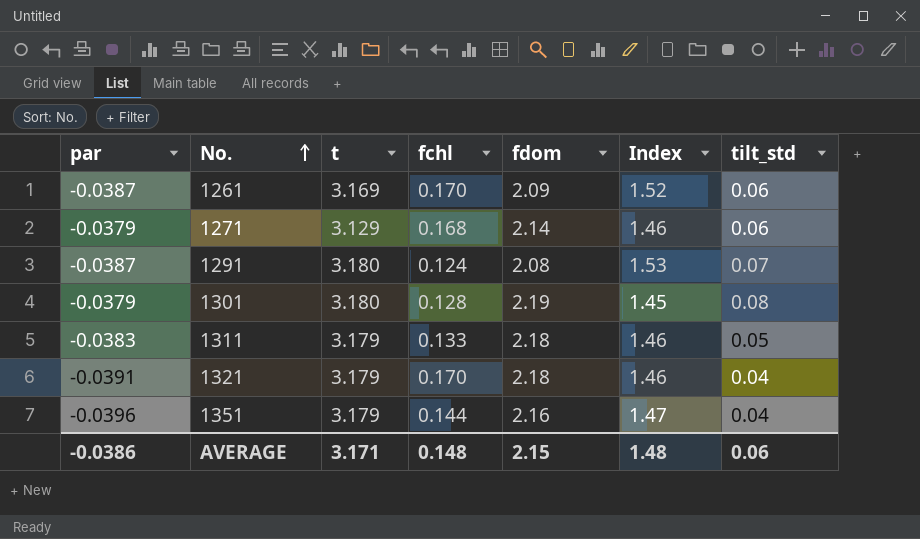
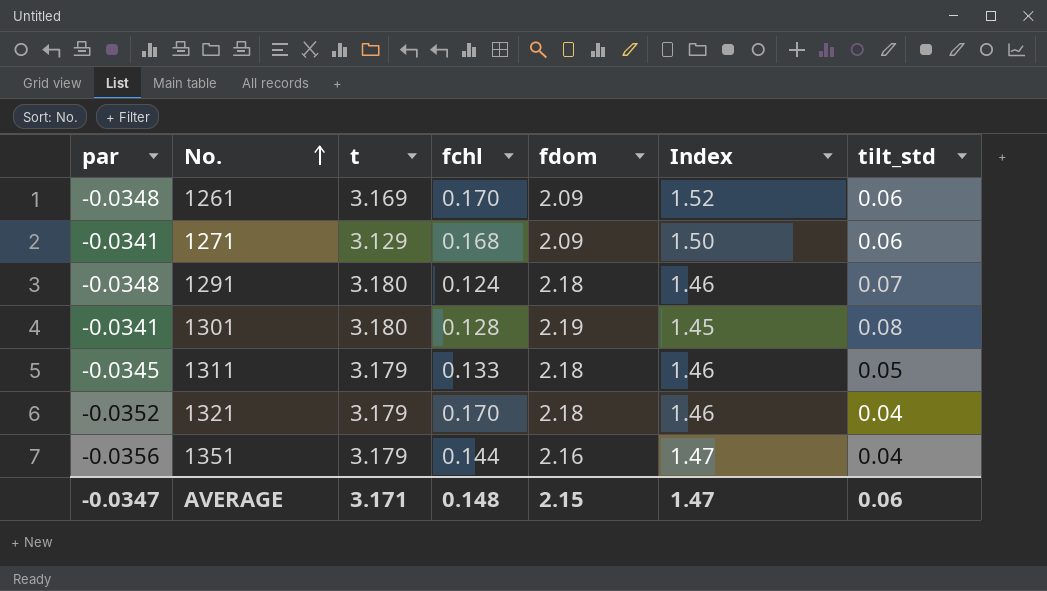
1261 | par: -0.0387 -> -0.0348
1271 | par: -0.0379 -> -0.0341
1271 | fdom: 2.14 -> 2.09
1271 | Index: 1.46 -> 1.50
1291 | par: -0.0387 -> -0.0348
1291 | fdom: 2.08 -> 2.18
1291 | Index: 1.53 -> 1.46
1301 | par: -0.0379 -> -0.0341
1311 | par: -0.0383 -> -0.0345
1321 | par: -0.0391 -> -0.0352
1351 | par: -0.0396 -> -0.0356
AVERAGE | par: -0.0386 -> -0.0347
AVERAGE | Index: 1.48 -> 1.47

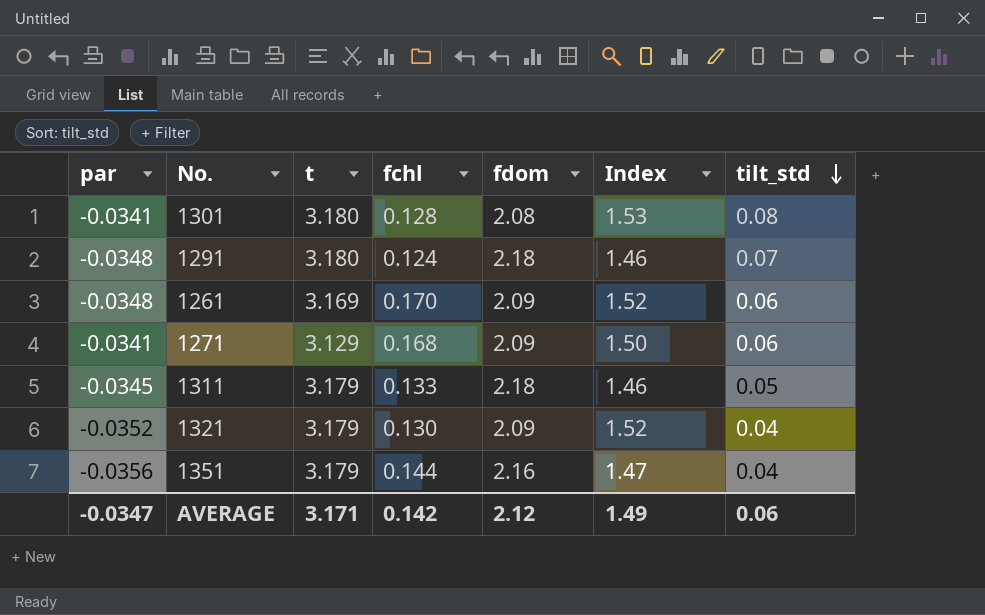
row order: No. ascending -> tilt_std descending
1301 | fdom: 2.19 -> 2.08
1301 | Index: 1.45 -> 1.53
1321 | fchl: 0.170 -> 0.130
1321 | fdom: 2.18 -> 2.09
1321 | Index: 1.46 -> 1.52
AVERAGE | fchl: 0.148 -> 0.142
AVERAGE | fdom: 2.15 -> 2.12
AVERAGE | Index: 1.47 -> 1.49

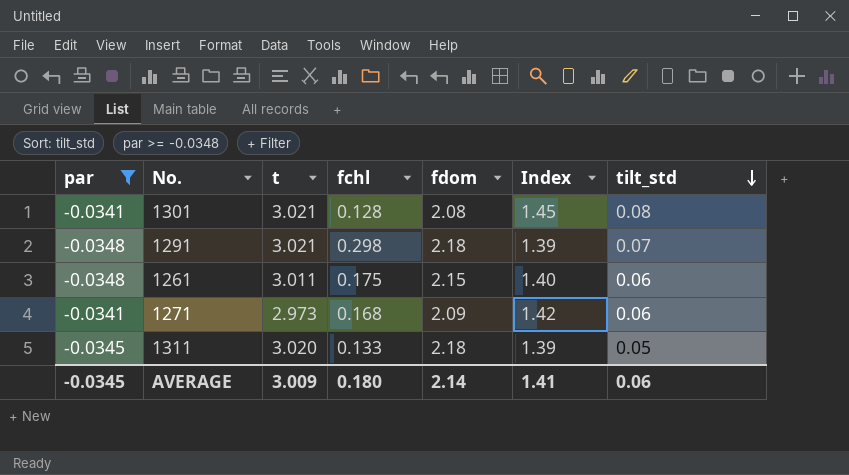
filter: none -> par >= -0.0348
1301 | t: 3.180 -> 3.021
1301 | Index: 1.53 -> 1.45
1291 | t: 3.180 -> 3.021
1291 | fchl: 0.124 -> 0.298
1291 | Index: 1.46 -> 1.39
1261 | t: 3.169 -> 3.011
1261 | fchl: 0.170 -> 0.175
1261 | fdom: 2.09 -> 2.15
1261 | Index: 1.52 -> 1.40
1271 | t: 3.129 -> 2.973
1271 | Index: 1.50 -> 1.42
1311 | t: 3.179 -> 3.020
1311 | Index: 1.46 -> 1.39
AVERAGE | par: -0.0347 -> -0.0345
AVERAGE | t: 3.171 -> 3.009
AVERAGE | fchl: 0.142 -> 0.180
AVERAGE | fdom: 2.12 -> 2.14
AVERAGE | Index: 1.49 -> 1.41

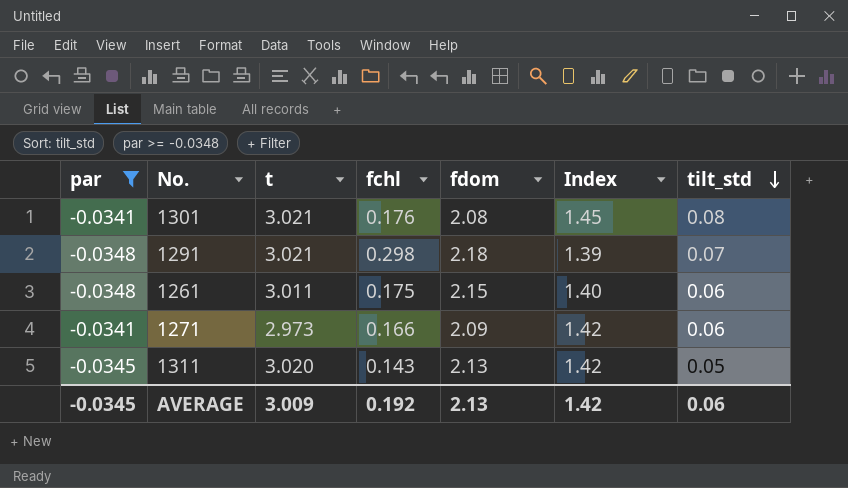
1301 | fchl: 0.128 -> 0.176
1271 | fchl: 0.168 -> 0.166
1311 | fchl: 0.133 -> 0.143
1311 | fdom: 2.18 -> 2.13
1311 | Index: 1.39 -> 1.42
AVERAGE | fchl: 0.180 -> 0.192
AVERAGE | fdom: 2.14 -> 2.13
AVERAGE | Index: 1.41 -> 1.42

